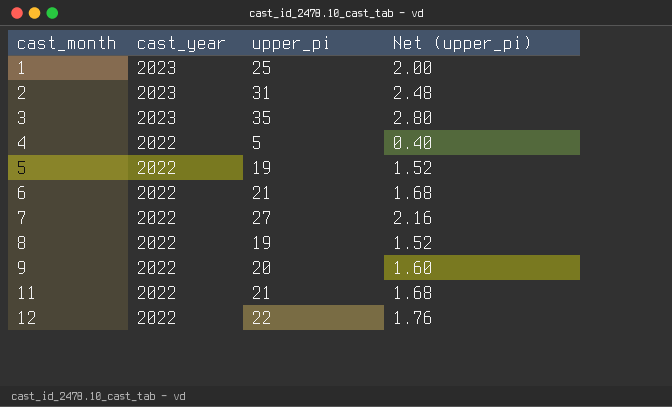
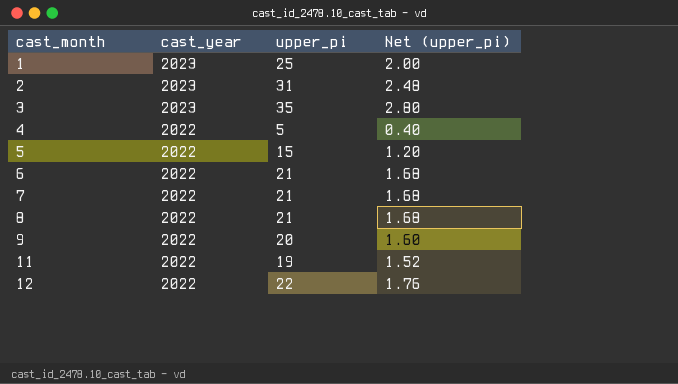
5 | upper_pi: 19 -> 15
5 | Net (upper_pi): 1.52 -> 1.20
7 | upper_pi: 27 -> 21
7 | Net (upper_pi): 2.16 -> 1.68
8 | upper_pi: 19 -> 21
8 | Net (upper_pi): 1.52 -> 1.68
11 | upper_pi: 21 -> 19
11 | Net (upper_pi): 1.68 -> 1.52

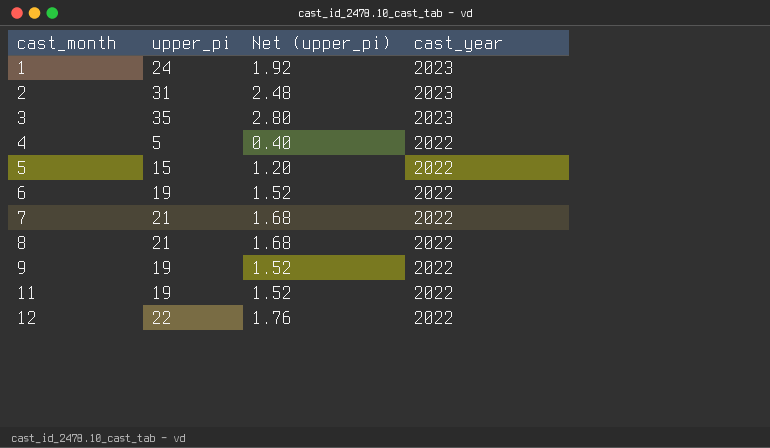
column cast_year | position: 2 -> 4
1 | upper_pi: 25 -> 24
1 | Net (upper_pi): 2.00 -> 1.92
6 | upper_pi: 21 -> 19
6 | Net (upper_pi): 1.68 -> 1.52
9 | upper_pi: 20 -> 19
9 | Net (upper_pi): 1.60 -> 1.52

